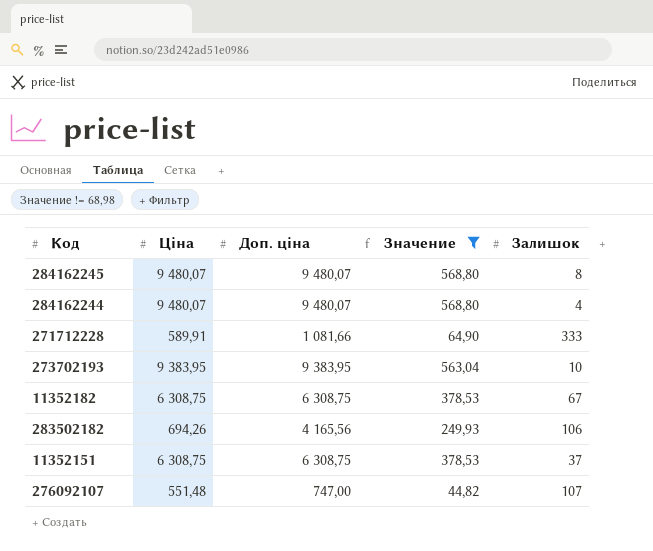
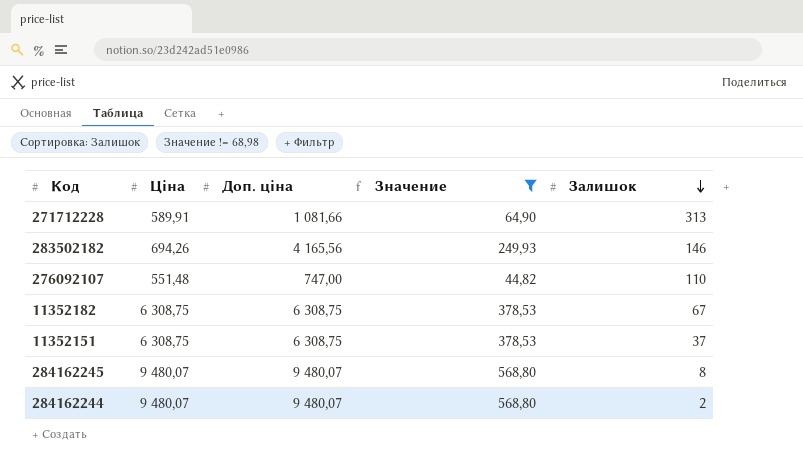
row order: none -> Залишок descending
row 273702193: 9 383,95 | 9 383,95 | 563,04 | 10 -> none
271712228 | Залишок: 333 -> 313
283502182 | Залишок: 106 -> 146
276092107 | Залишок: 107 -> 110
284162244 | Залишок: 4 -> 2

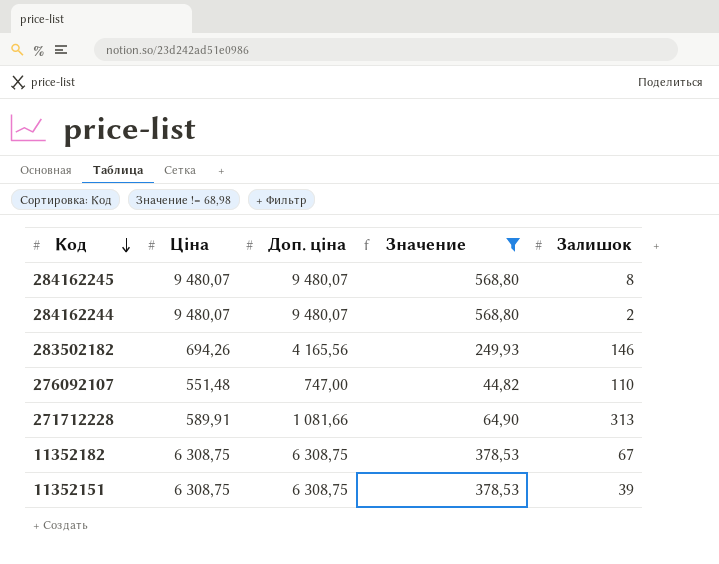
row order: Залишок descending -> Код descending
11352151 | Залишок: 37 -> 39

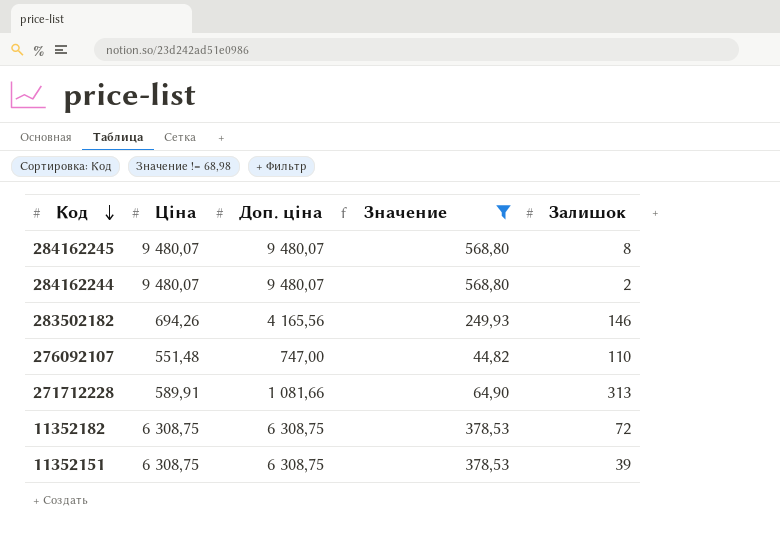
11352182 | Залишок: 67 -> 72

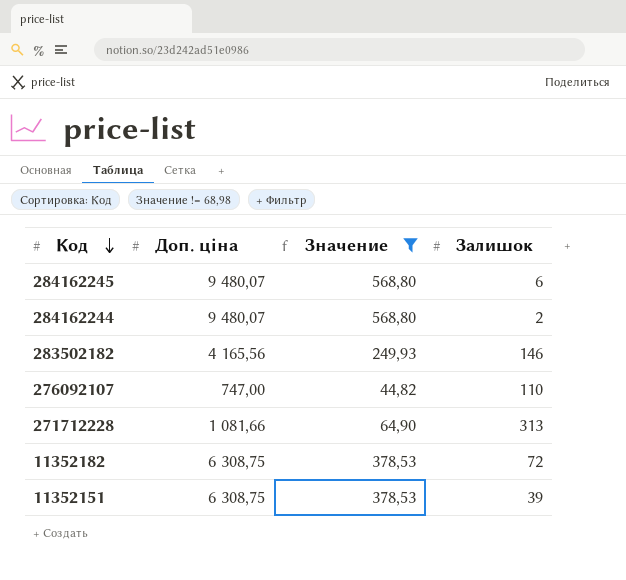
column Ціна | position: 2 -> none
284162245 | Залишок: 8 -> 6

